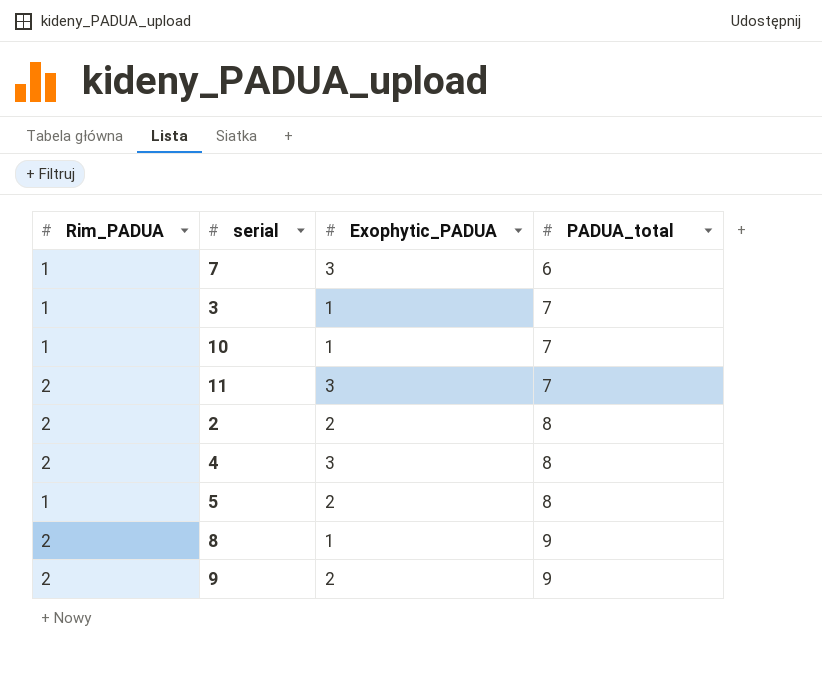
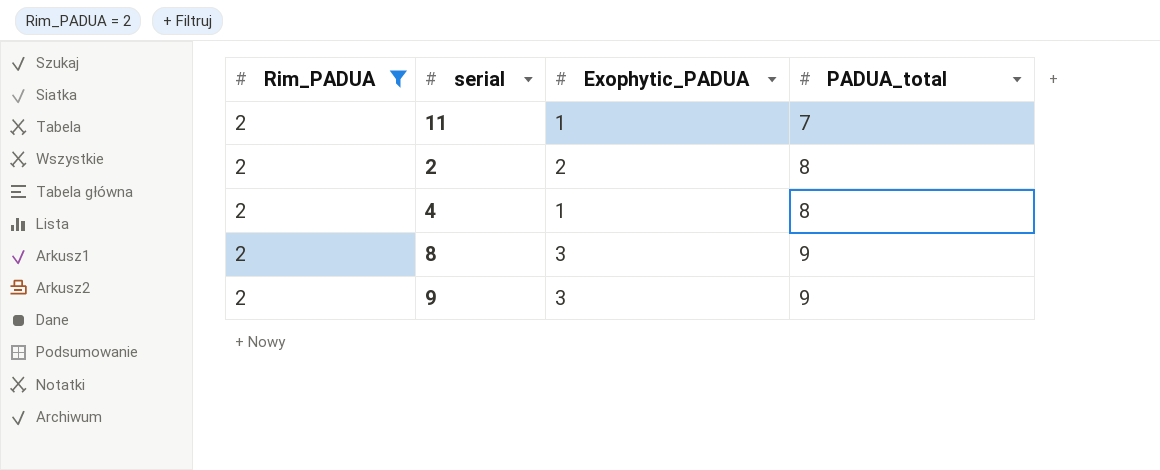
filter: none -> Rim_PADUA = 2
11 | Exophytic_PADUA: 3 -> 1
4 | Exophytic_PADUA: 3 -> 1
8 | Exophytic_PADUA: 1 -> 3
9 | Exophytic_PADUA: 2 -> 3

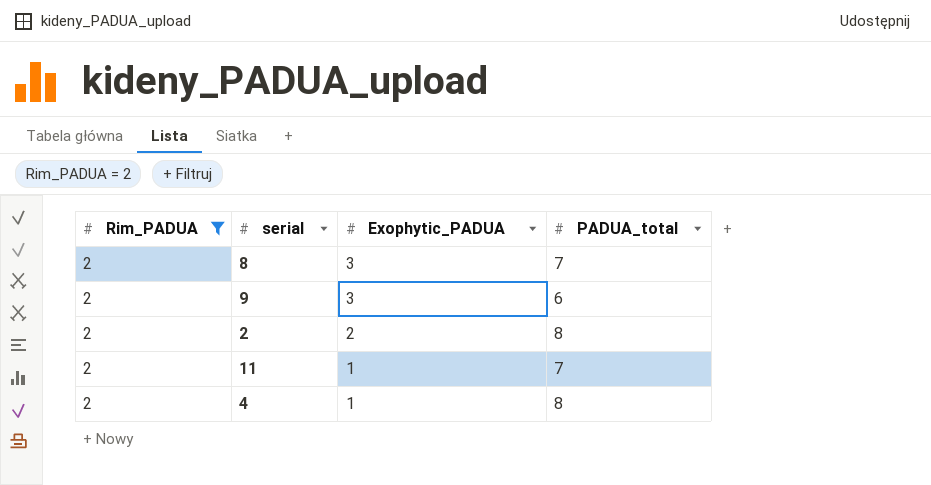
row order: PADUA_total ascending -> Exophytic_PADUA descending
8 | PADUA_total: 9 -> 7
9 | PADUA_total: 9 -> 6

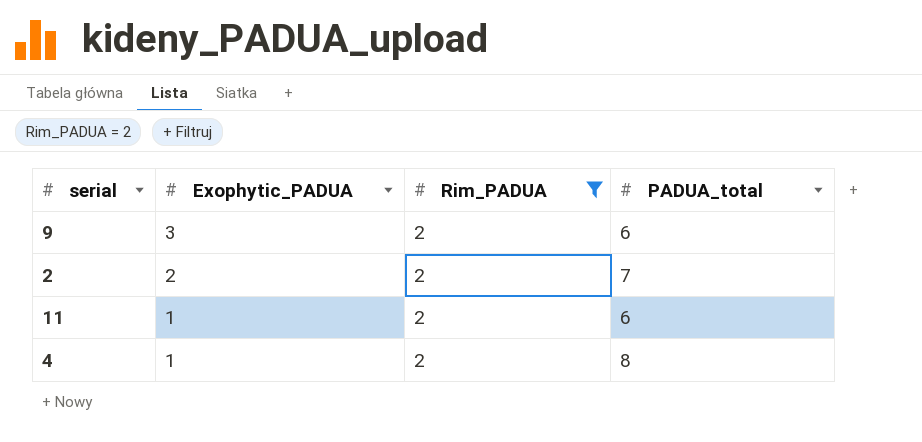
column Rim_PADUA | position: 1 -> 3
row 8: 2 | 3 | 7 -> none
2 | PADUA_total: 8 -> 7
11 | PADUA_total: 7 -> 6

